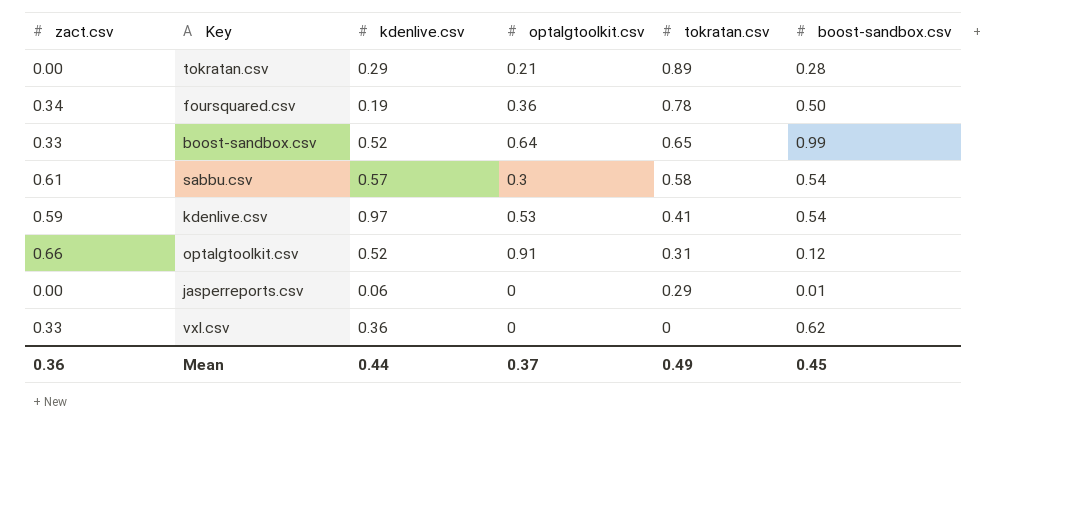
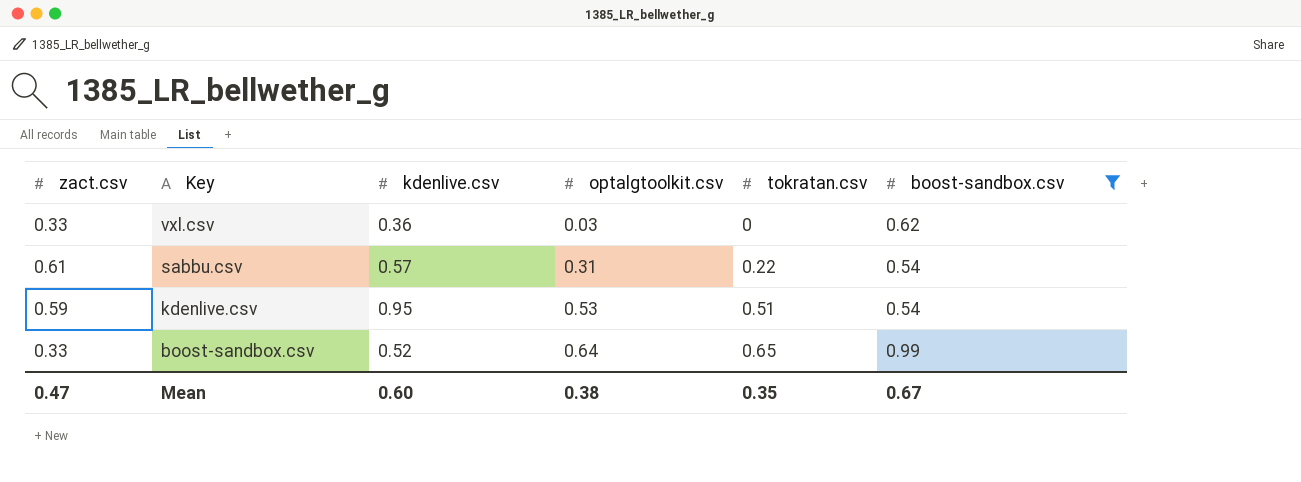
filter: none -> boost-sandbox.csv >= 0.54
row order: tokratan.csv descending -> Key descending
vxl.csv | optalgtoolkit.csv: 0 -> 0.03
sabbu.csv | optalgtoolkit.csv: 0.3 -> 0.31
sabbu.csv | tokratan.csv: 0.58 -> 0.22
kdenlive.csv | kdenlive.csv: 0.97 -> 0.95
kdenlive.csv | tokratan.csv: 0.41 -> 0.51
Mean | zact.csv: 0.36 -> 0.47
Mean | kdenlive.csv: 0.44 -> 0.60
Mean | optalgtoolkit.csv: 0.37 -> 0.38
Mean | tokratan.csv: 0.49 -> 0.35
Mean | boost-sandbox.csv: 0.45 -> 0.67

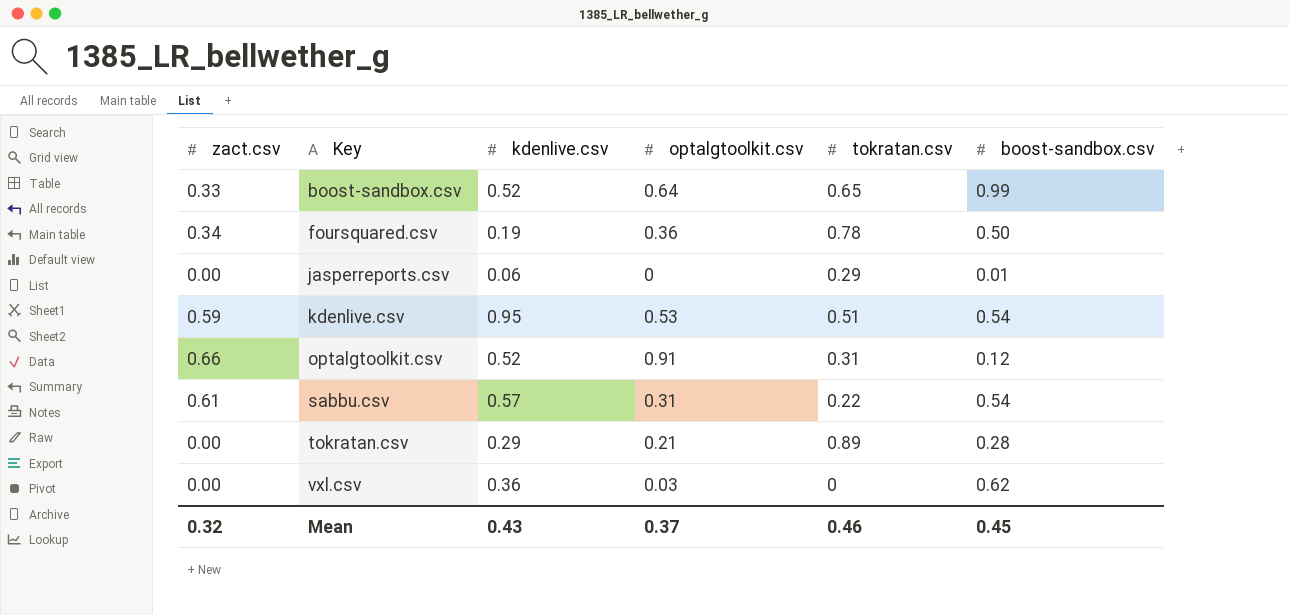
filter: boost-sandbox.csv >= 0.54 -> none
row order: Key descending -> Key ascending
vxl.csv | zact.csv: 0.33 -> 0.00
Mean | zact.csv: 0.47 -> 0.32
Mean | kdenlive.csv: 0.60 -> 0.43
Mean | optalgtoolkit.csv: 0.38 -> 0.37
Mean | tokratan.csv: 0.35 -> 0.46
Mean | boost-sandbox.csv: 0.67 -> 0.45

